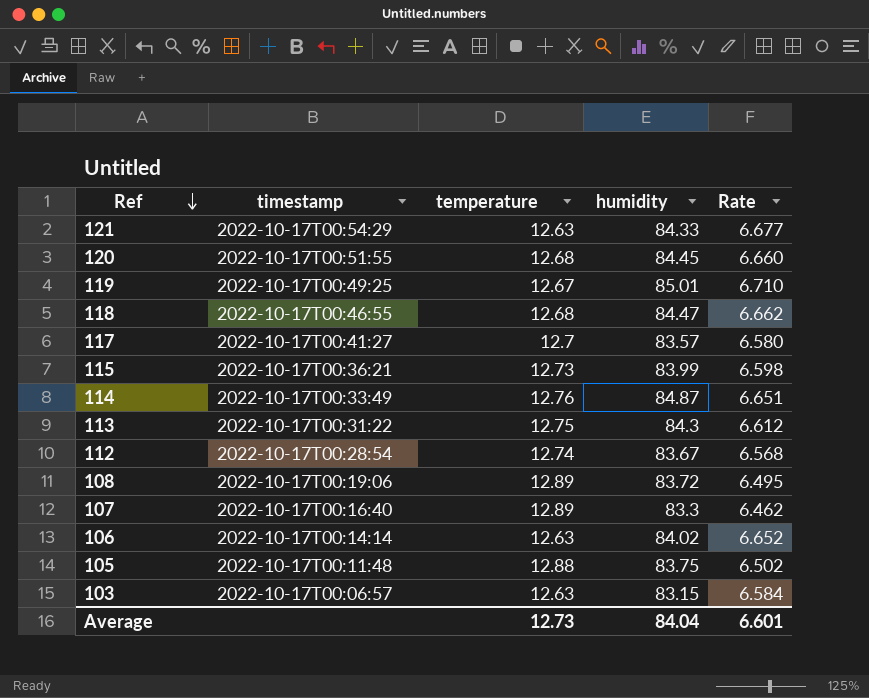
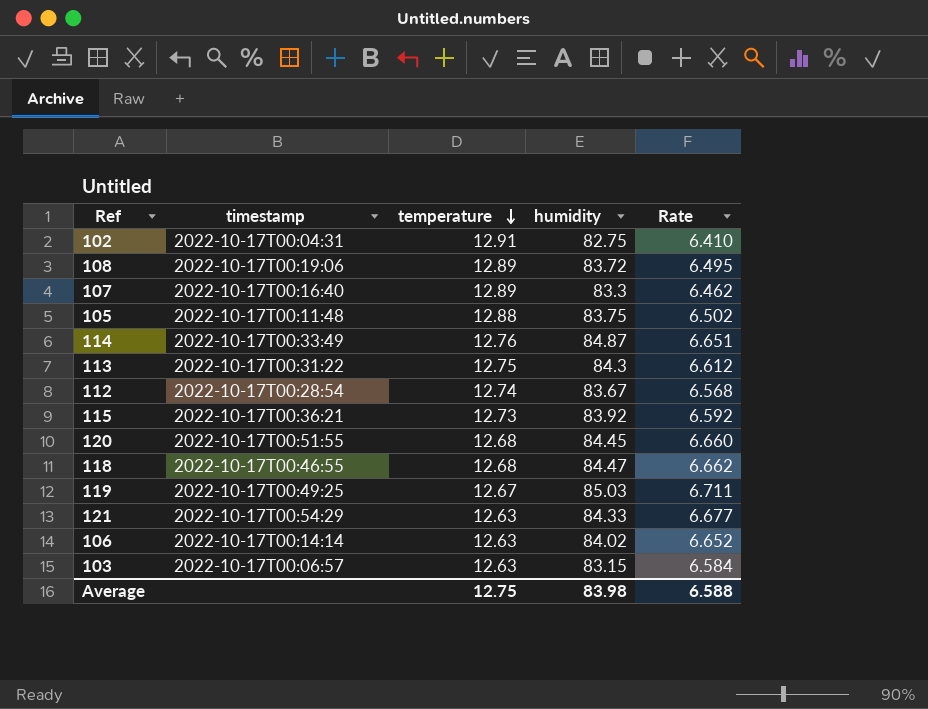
row order: Ref descending -> temperature descending
row 117: 2022-10-17T00:41:27 | 12.7 | 83.57 | 6.580 -> none
row 102: none -> 2022-10-17T00:04:31 | 12.91 | 82.75 | 6.410
115 | humidity: 83.99 -> 83.92
115 | Rate: 6.598 -> 6.592
119 | humidity: 85.01 -> 85.03
119 | Rate: 6.710 -> 6.711
Average | temperature: 12.73 -> 12.75
Average | humidity: 84.04 -> 83.98
Average | Rate: 6.601 -> 6.588

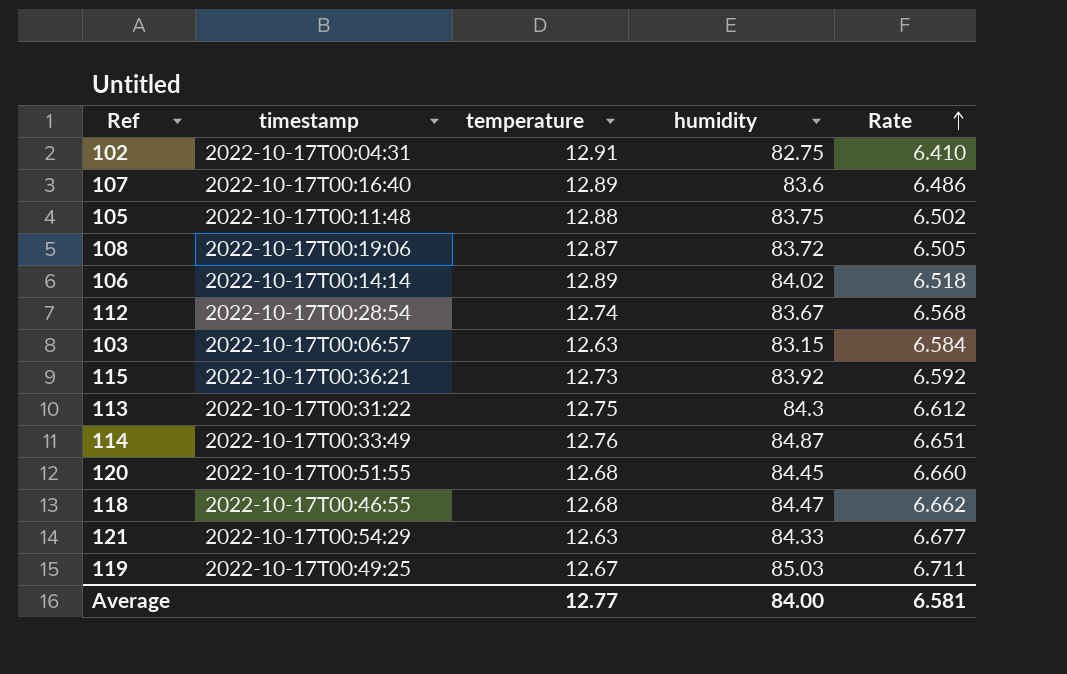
row order: temperature descending -> Rate ascending
107 | humidity: 83.3 -> 83.6
107 | Rate: 6.462 -> 6.486
108 | temperature: 12.89 -> 12.87
108 | Rate: 6.495 -> 6.505
106 | temperature: 12.63 -> 12.89
106 | Rate: 6.652 -> 6.518
Average | temperature: 12.75 -> 12.77
Average | humidity: 83.98 -> 84.00
Average | Rate: 6.588 -> 6.581

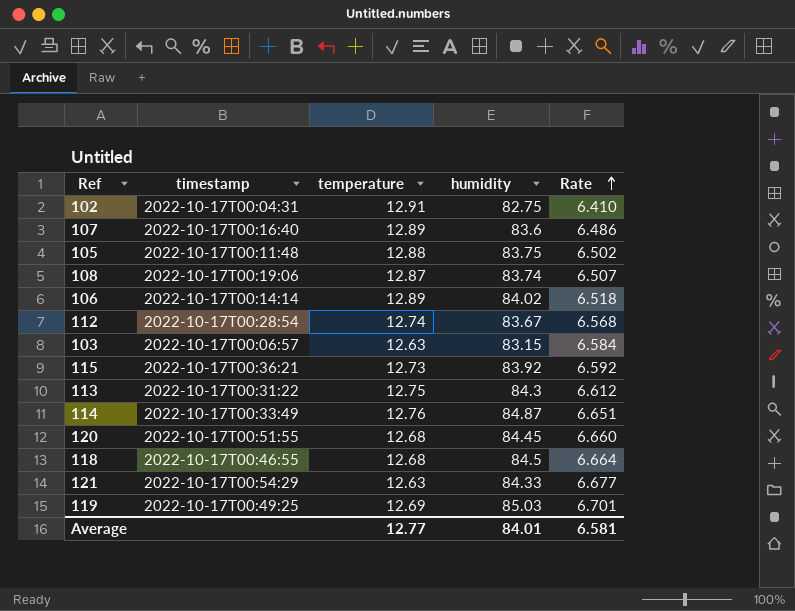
108 | humidity: 83.72 -> 83.74
108 | Rate: 6.505 -> 6.507
118 | humidity: 84.47 -> 84.5
118 | Rate: 6.662 -> 6.664
119 | temperature: 12.67 -> 12.69
119 | Rate: 6.711 -> 6.701
Average | humidity: 84.00 -> 84.01

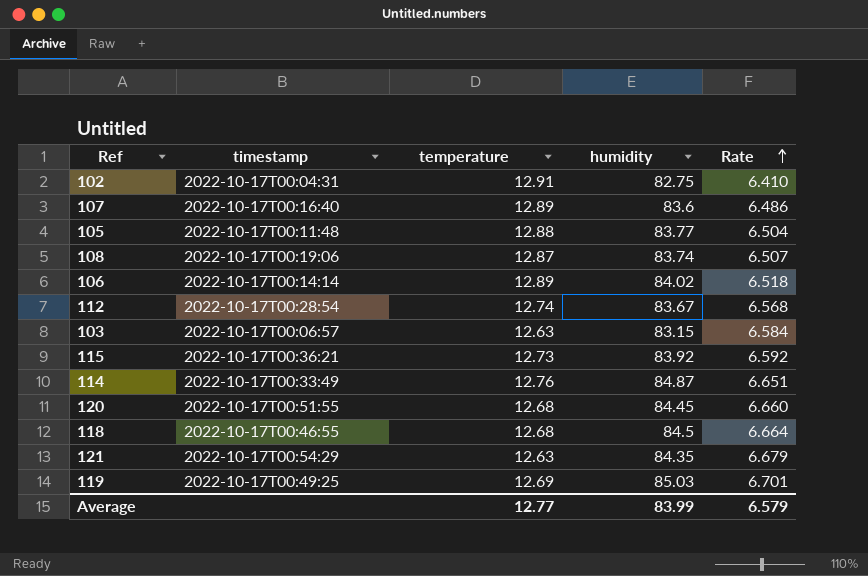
row 113: 2022-10-17T00:31:22 | 12.75 | 84.3 | 6.612 -> none
105 | humidity: 83.75 -> 83.77
105 | Rate: 6.502 -> 6.504
121 | humidity: 84.33 -> 84.35
121 | Rate: 6.677 -> 6.679
Average | humidity: 84.01 -> 83.99
Average | Rate: 6.581 -> 6.579

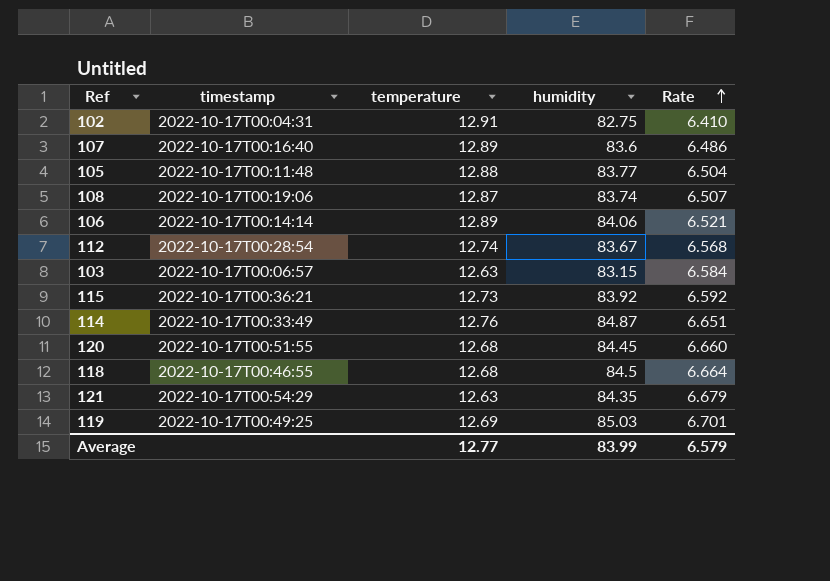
106 | humidity: 84.02 -> 84.06
106 | Rate: 6.518 -> 6.521

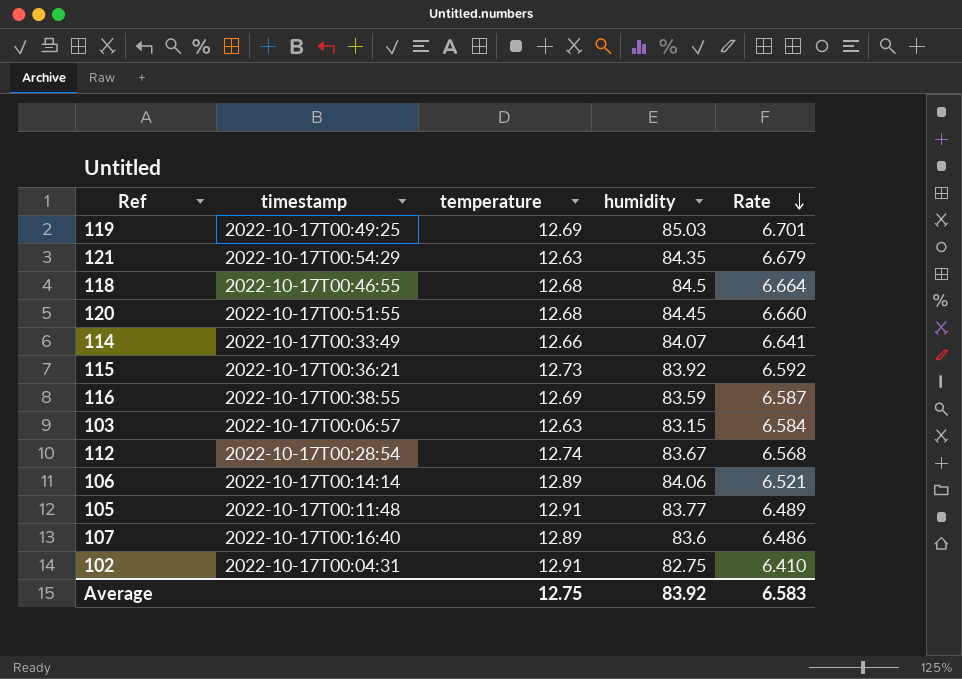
row order: Rate ascending -> Rate descending
row 108: 2022-10-17T00:19:06 | 12.87 | 83.74 | 6.507 -> none
114 | temperature: 12.76 -> 12.66
114 | humidity: 84.87 -> 84.07
114 | Rate: 6.651 -> 6.641
row 116: none -> 2022-10-17T00:38:55 | 12.69 | 83.59 | 6.587
105 | temperature: 12.88 -> 12.91
105 | Rate: 6.504 -> 6.489
Average | temperature: 12.77 -> 12.75
Average | humidity: 83.99 -> 83.92
Average | Rate: 6.579 -> 6.583

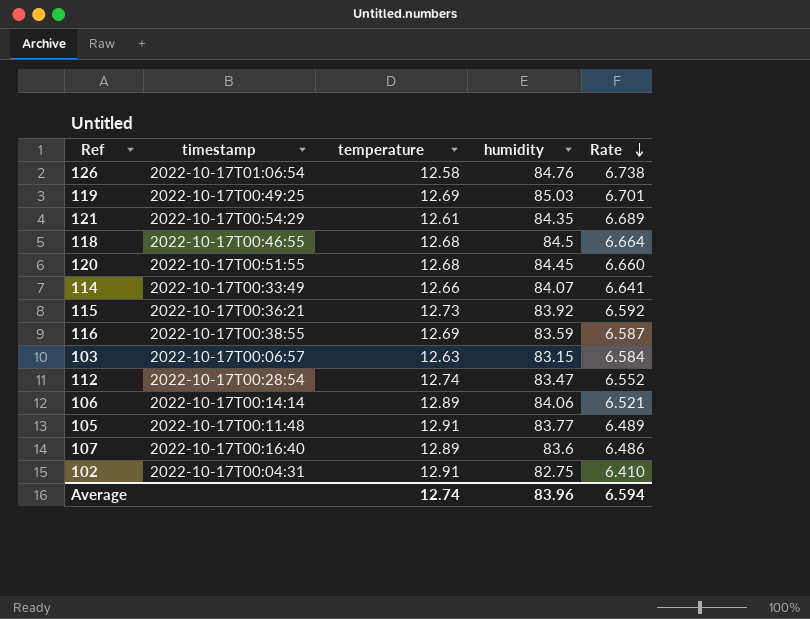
row 126: none -> 2022-10-17T01:06:54 | 12.58 | 84.76 | 6.738
121 | temperature: 12.63 -> 12.61
121 | Rate: 6.679 -> 6.689
112 | humidity: 83.67 -> 83.47
112 | Rate: 6.568 -> 6.552
Average | temperature: 12.75 -> 12.74
Average | humidity: 83.92 -> 83.96
Average | Rate: 6.583 -> 6.594

